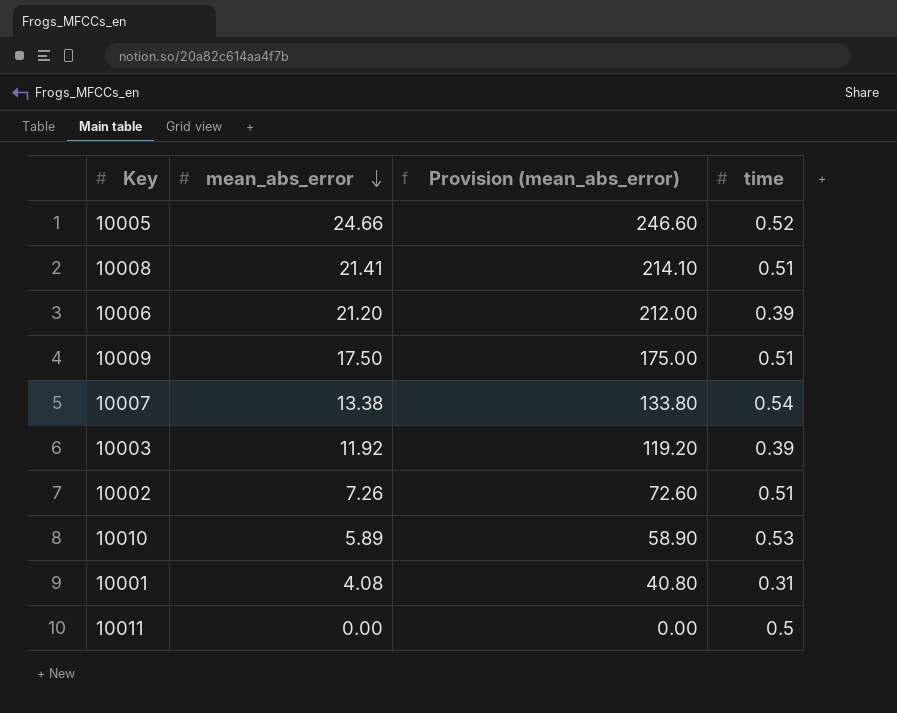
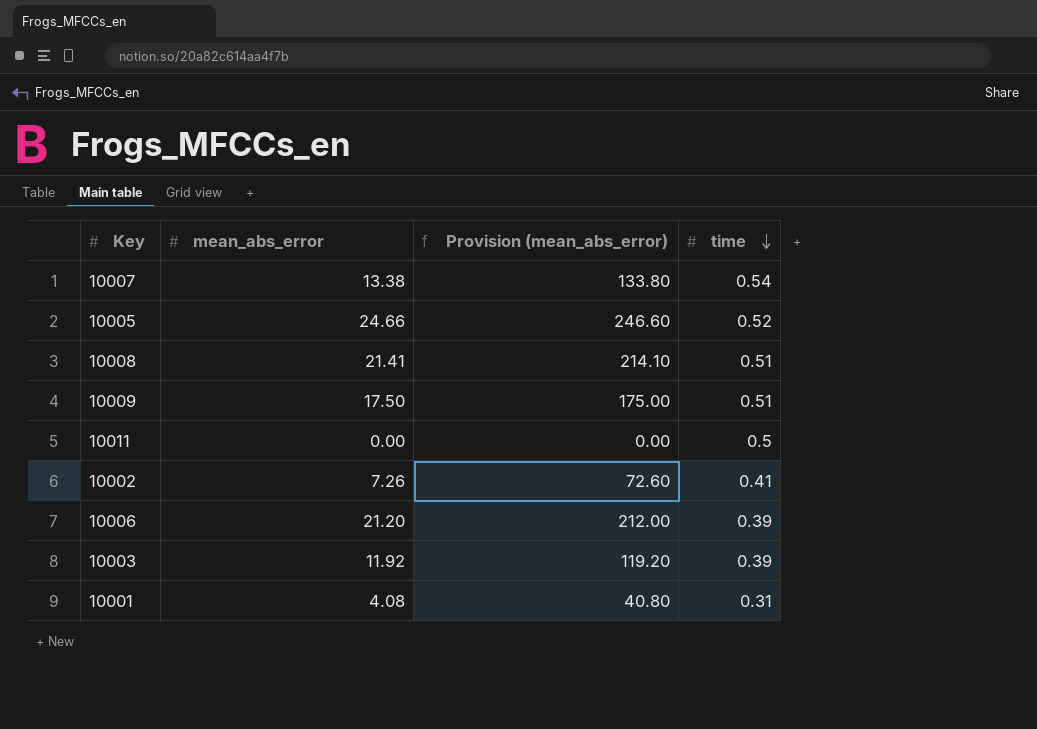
row order: mean_abs_error descending -> time descending
row 10010: 5.89 | 58.90 | 0.53 -> none
10002 | time: 0.51 -> 0.41

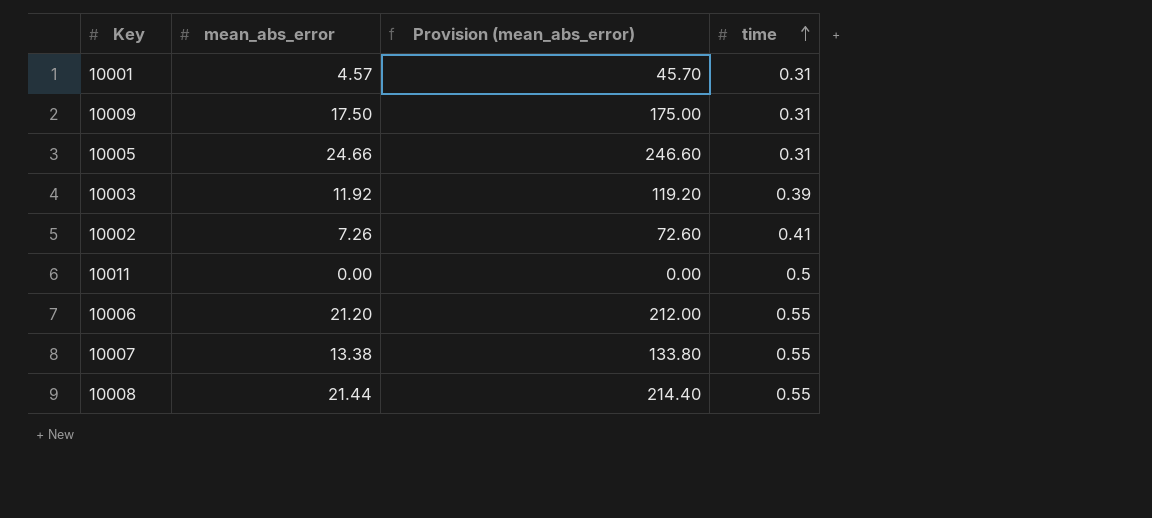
row order: time descending -> time ascending
10001 | mean_abs_error: 4.08 -> 4.57
10001 | Provision (mean_abs_error): 40.80 -> 45.70
10009 | time: 0.51 -> 0.31
10005 | time: 0.52 -> 0.31
10006 | time: 0.39 -> 0.55
10007 | time: 0.54 -> 0.55
10008 | mean_abs_error: 21.41 -> 21.44
10008 | Provision (mean_abs_error): 214.10 -> 214.40
10008 | time: 0.51 -> 0.55

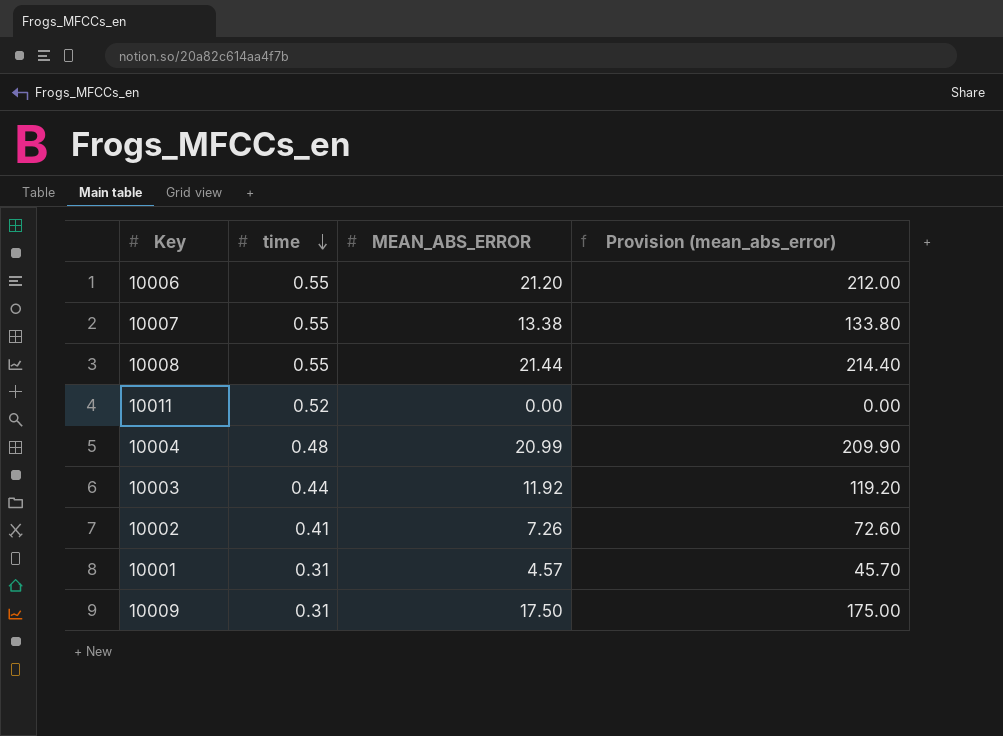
row order: time ascending -> time descending
column time | position: 4 -> 2
column name: mean_abs_error -> MEAN_ABS_ERROR
row 10005: 24.66 | 246.60 | 0.31 -> none
10011 | time: 0.5 -> 0.52
row 10004: none -> 0.48 | 20.99 | 209.90
10003 | time: 0.39 -> 0.44

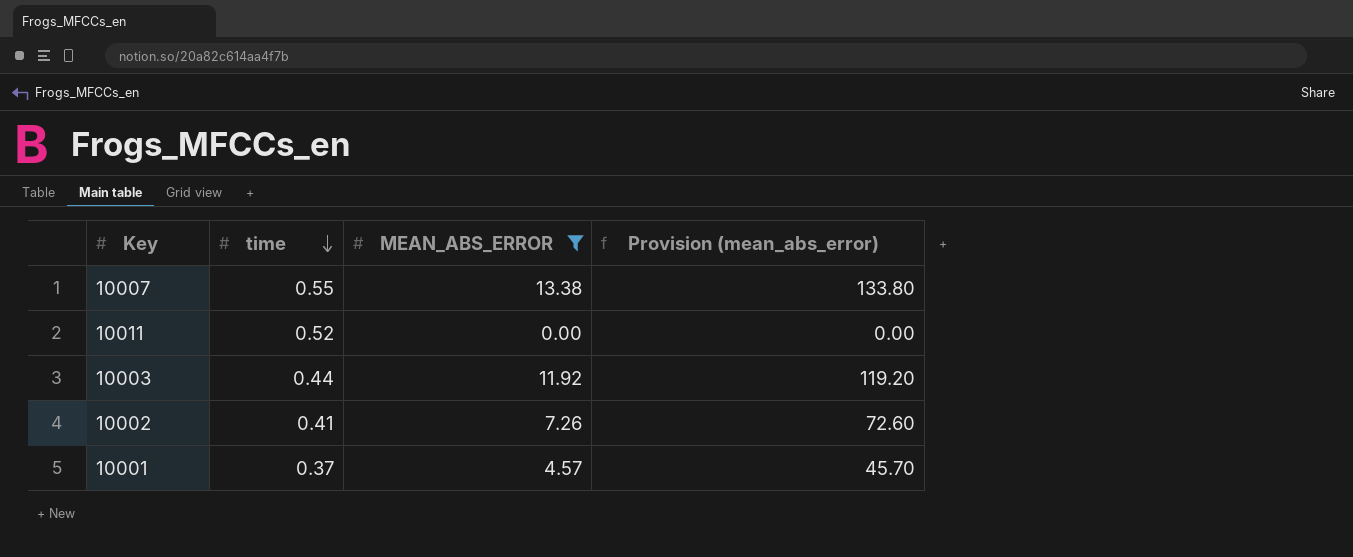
filter: none -> MEAN_ABS_ERROR <= 13.38
10001 | time: 0.31 -> 0.37

